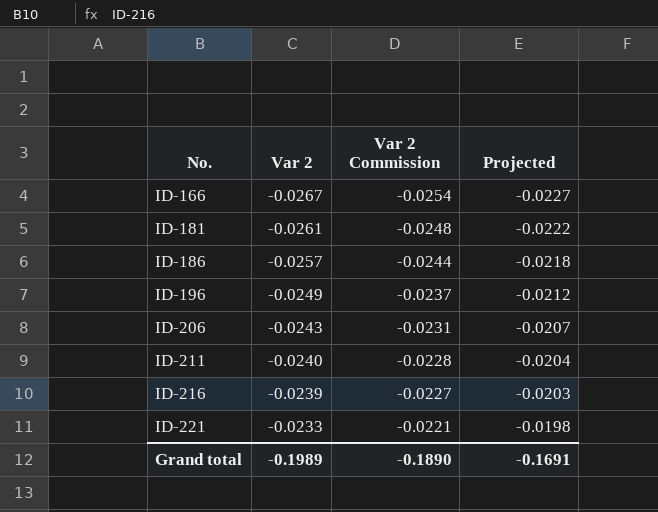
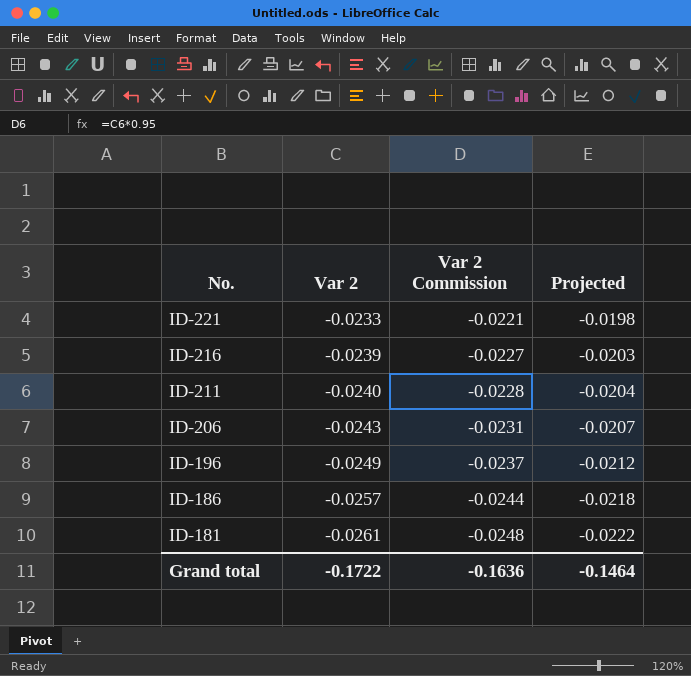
row order: No. ascending -> No. descending
row ID-166: -0.0267 | -0.0254 | -0.0227 -> none
Grand total | Var 2: -0.1989 -> -0.1722
Grand total | Var 2 Commission: -0.1890 -> -0.1636
Grand total | Projected: -0.1691 -> -0.1464

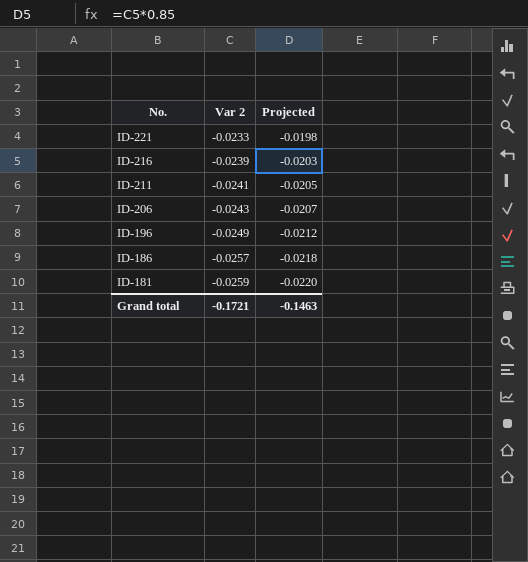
column Var 2 Commission | formula: [Var 2] * 0.95 -> none
ID-211 | Var 2: -0.0240 -> -0.0241
ID-211 | Projected: -0.0204 -> -0.0205
ID-181 | Var 2: -0.0261 -> -0.0259
ID-181 | Projected: -0.0222 -> -0.0220
Grand total | Var 2: -0.1722 -> -0.1721
Grand total | Projected: -0.1464 -> -0.1463

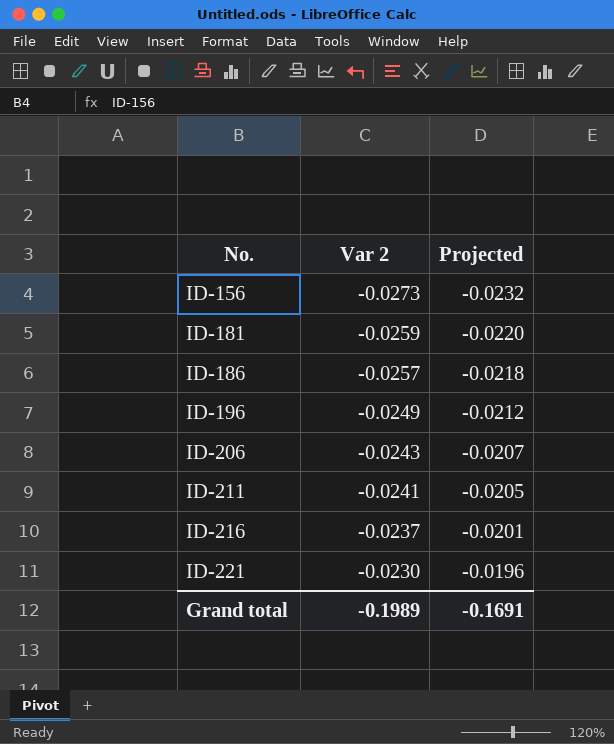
row order: No. descending -> No. ascending
row ID-156: none -> -0.0273 | -0.0232
ID-216 | Var 2: -0.0239 -> -0.0237
ID-216 | Projected: -0.0203 -> -0.0201
ID-221 | Var 2: -0.0233 -> -0.0230
ID-221 | Projected: -0.0198 -> -0.0196
Grand total | Var 2: -0.1721 -> -0.1989
Grand total | Projected: -0.1463 -> -0.1691

